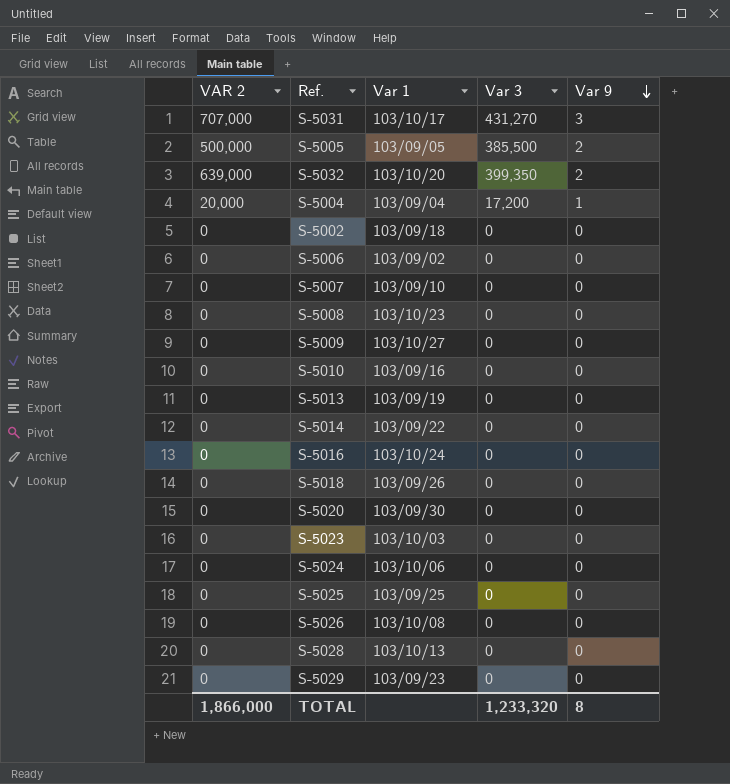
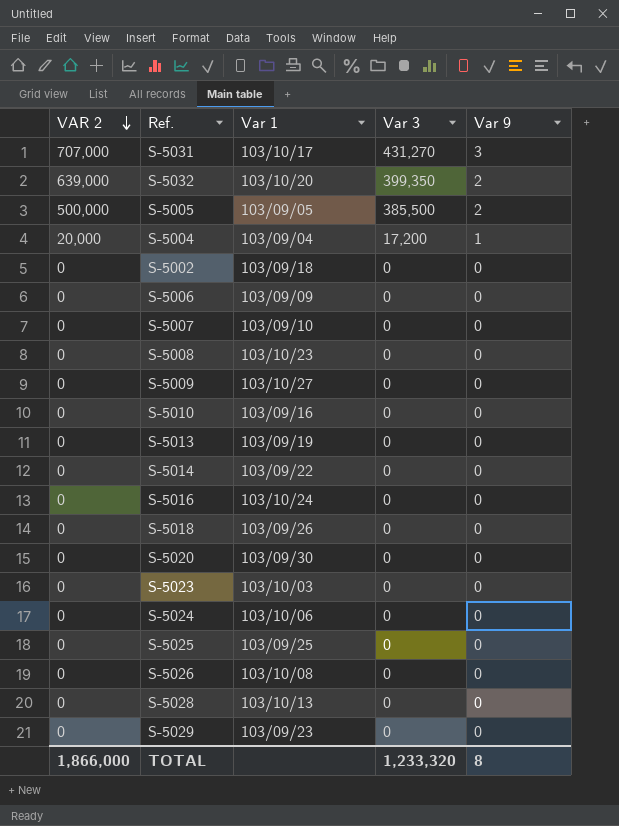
row order: Var 9 descending -> VAR 2 descending
S-5006 | Var 1: 103/09/02 -> 103/09/09

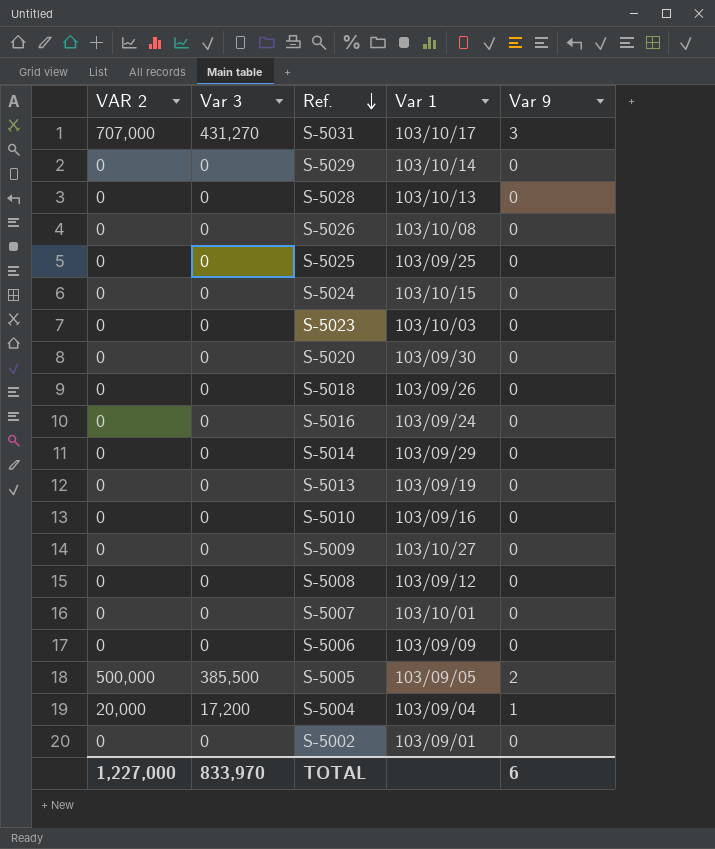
row order: VAR 2 descending -> Ref. descending
column Var 3 | position: 4 -> 2
row S-5032: 639,000 | 103/10/20 | 399,350 | 2 -> none
S-5029 | Var 1: 103/09/23 -> 103/10/14
S-5024 | Var 1: 103/10/06 -> 103/10/15
S-5016 | Var 1: 103/10/24 -> 103/09/24
S-5014 | Var 1: 103/09/22 -> 103/09/29
S-5008 | Var 1: 103/10/23 -> 103/09/12
S-5007 | Var 1: 103/09/10 -> 103/10/01
S-5002 | Var 1: 103/09/18 -> 103/09/01
TOTAL | VAR 2: 1,866,000 -> 1,227,000
TOTAL | Var 3: 1,233,320 -> 833,970
TOTAL | Var 9: 8 -> 6

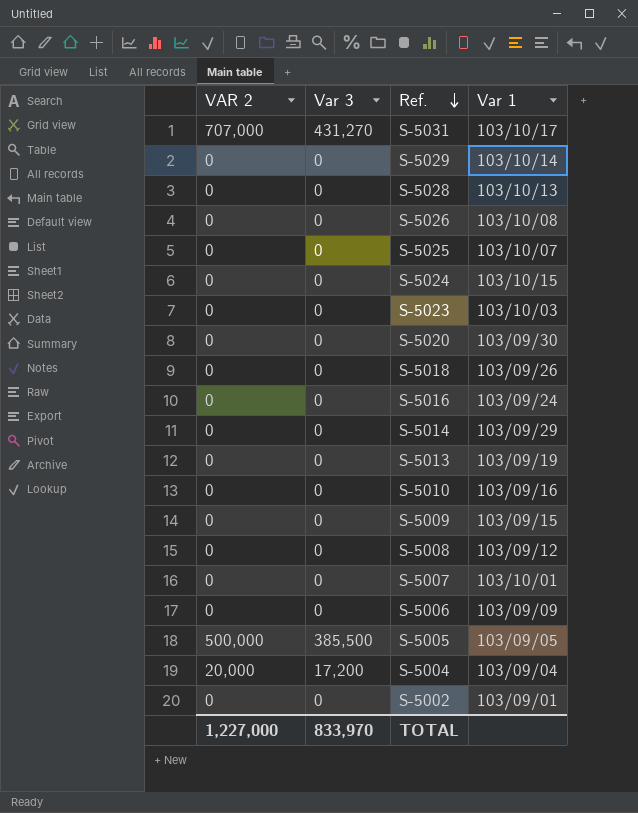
column Var 9 | position: 5 -> none
S-5025 | Var 1: 103/09/25 -> 103/10/07
S-5009 | Var 1: 103/10/27 -> 103/09/15

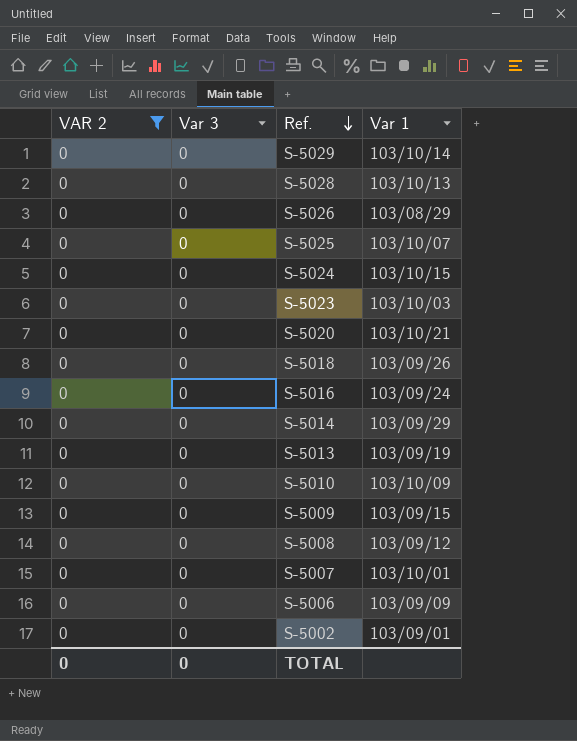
filter: none -> VAR 2 = 0
S-5026 | Var 1: 103/10/08 -> 103/08/29
S-5020 | Var 1: 103/09/30 -> 103/10/21
S-5010 | Var 1: 103/09/16 -> 103/10/09
TOTAL | VAR 2: 1,227,000 -> 0
TOTAL | Var 3: 833,970 -> 0

